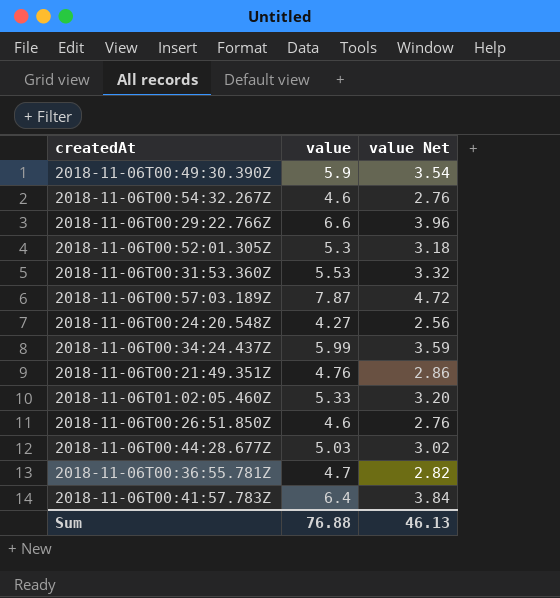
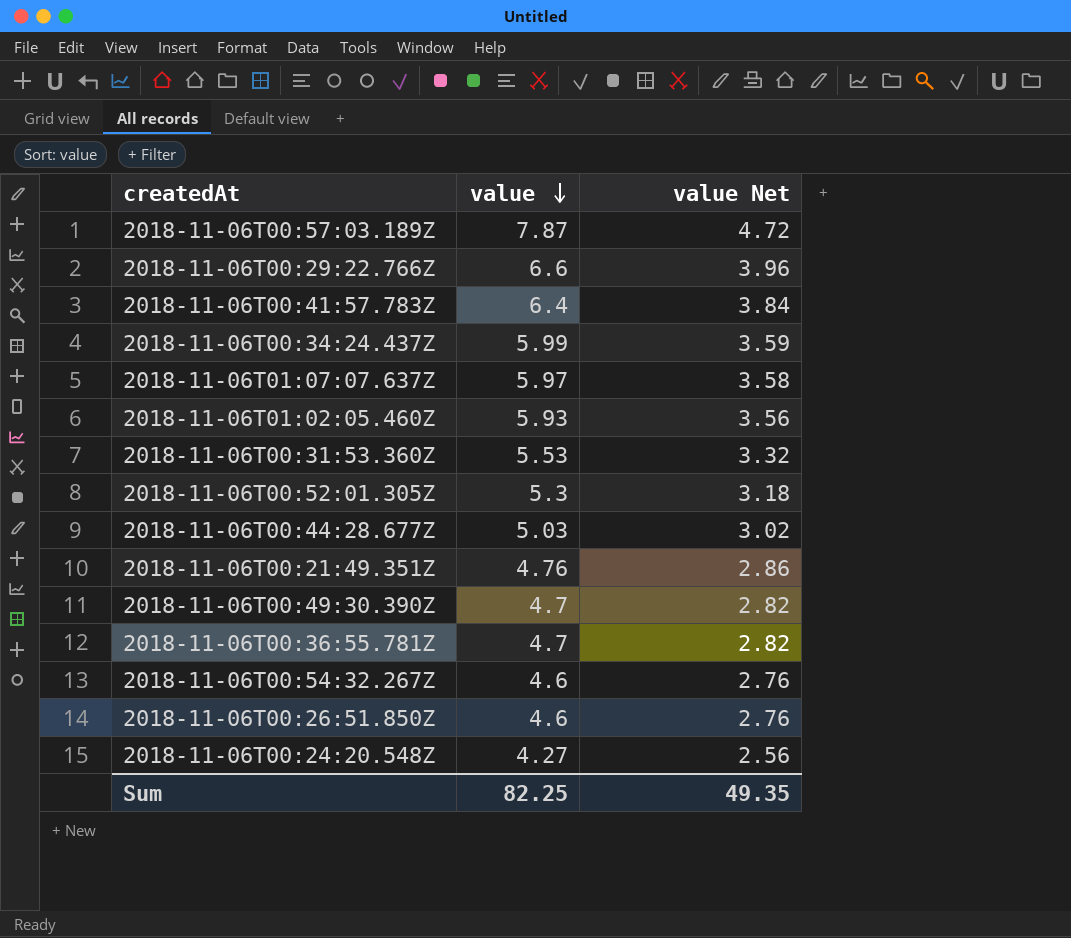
row order: none -> value descending
row 2018-11-06T01:07:07.637Z: none -> 5.97 | 3.58
2018-11-06T01:02:05.460Z | value: 5.33 -> 5.93
2018-11-06T01:02:05.460Z | value Net: 3.20 -> 3.56
2018-11-06T00:49:30.390Z | value: 5.9 -> 4.7
2018-11-06T00:49:30.390Z | value Net: 3.54 -> 2.82
Sum | value: 76.88 -> 82.25
Sum | value Net: 46.13 -> 49.35

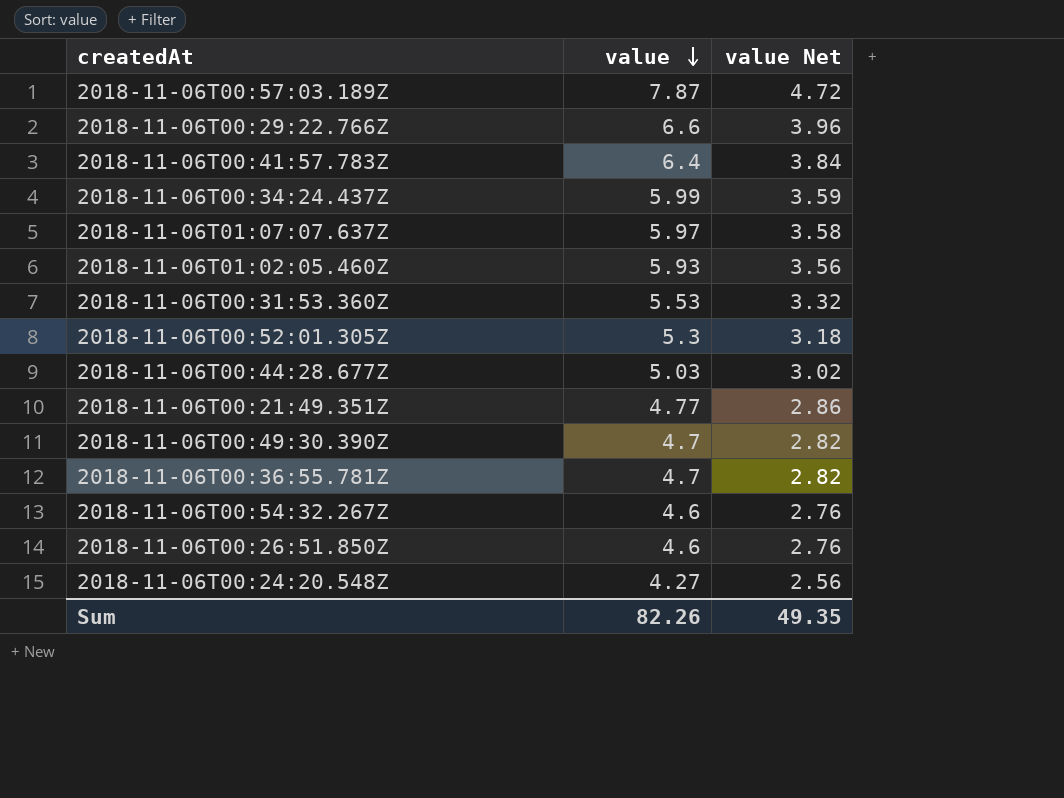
2018-11-06T00:21:49.351Z | value: 4.76 -> 4.77
Sum | value: 82.25 -> 82.26

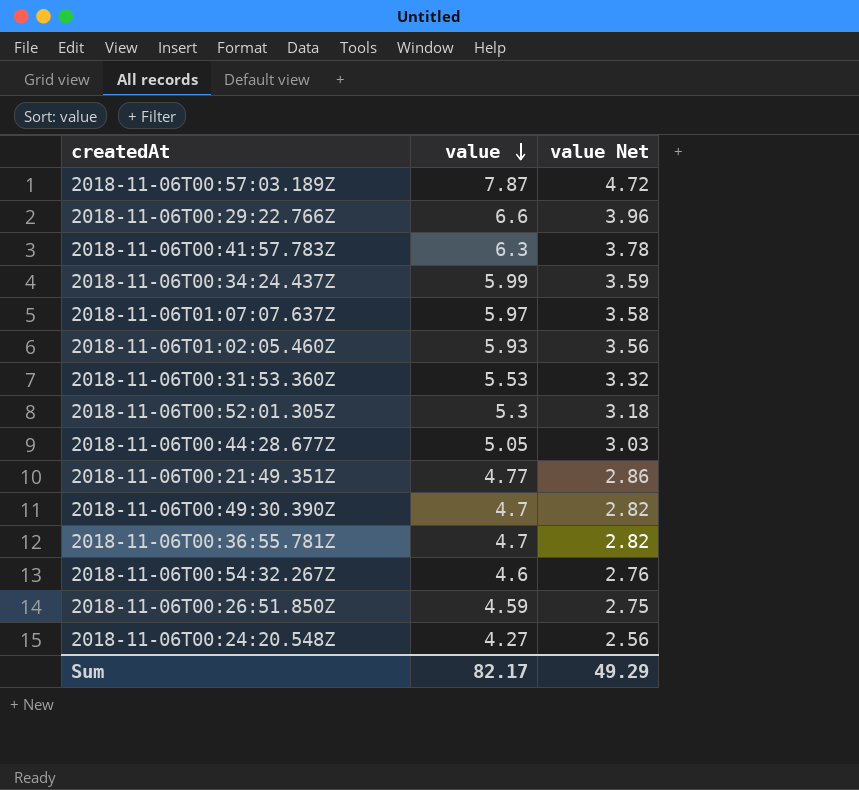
2018-11-06T00:41:57.783Z | value: 6.4 -> 6.3
2018-11-06T00:41:57.783Z | value Net: 3.84 -> 3.78
2018-11-06T00:44:28.677Z | value: 5.03 -> 5.05
2018-11-06T00:44:28.677Z | value Net: 3.02 -> 3.03
2018-11-06T00:26:51.850Z | value: 4.6 -> 4.59
2018-11-06T00:26:51.850Z | value Net: 2.76 -> 2.75
Sum | value: 82.26 -> 82.17
Sum | value Net: 49.35 -> 49.29

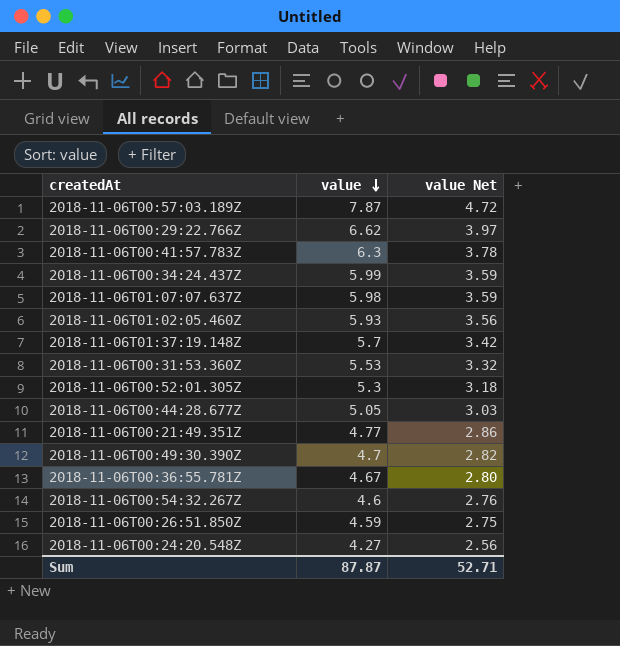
2018-11-06T00:29:22.766Z | value: 6.6 -> 6.62
2018-11-06T00:29:22.766Z | value Net: 3.96 -> 3.97
2018-11-06T01:07:07.637Z | value: 5.97 -> 5.98
2018-11-06T01:07:07.637Z | value Net: 3.58 -> 3.59
row 2018-11-06T01:37:19.148Z: none -> 5.7 | 3.42
2018-11-06T00:36:55.781Z | value: 4.7 -> 4.67
2018-11-06T00:36:55.781Z | value Net: 2.82 -> 2.80
Sum | value: 82.17 -> 87.87
Sum | value Net: 49.29 -> 52.71

